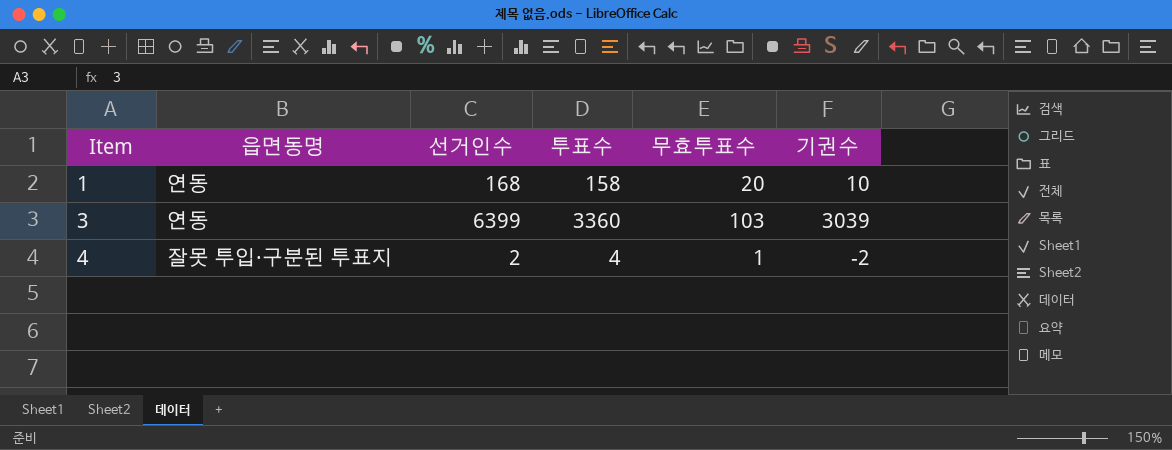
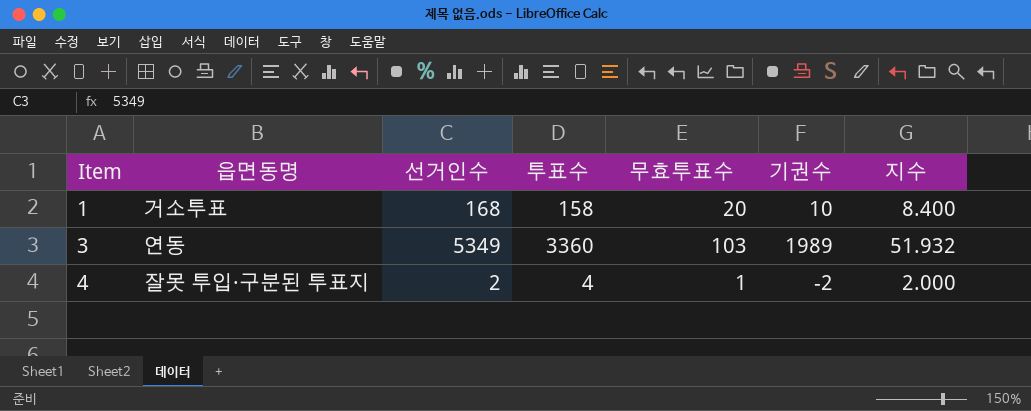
column 지수 | formula: none -> [선거인수] / [무효투표수]
1 | 읍면동명: 연동 -> 거소투표
3 | 선거인수: 6399 -> 5349
3 | 기권수: 3039 -> 1989

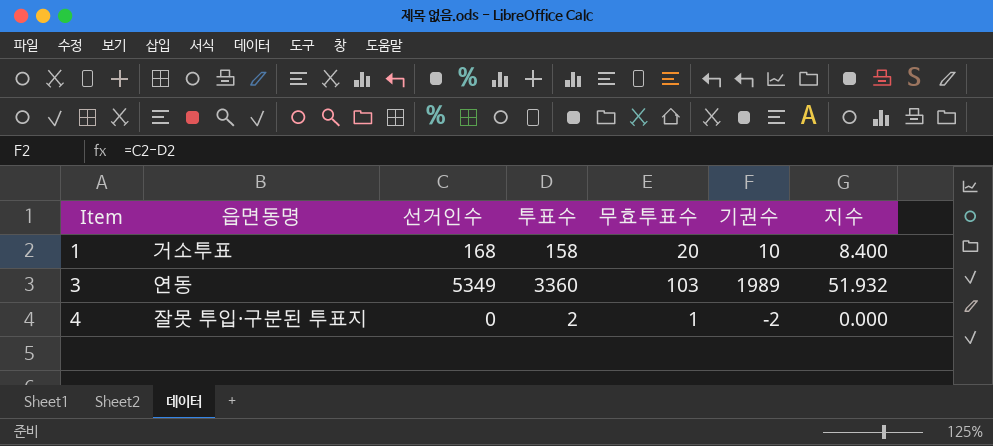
4 | 선거인수: 2 -> 0
4 | 투표수: 4 -> 2
4 | 지수: 2.000 -> 0.000

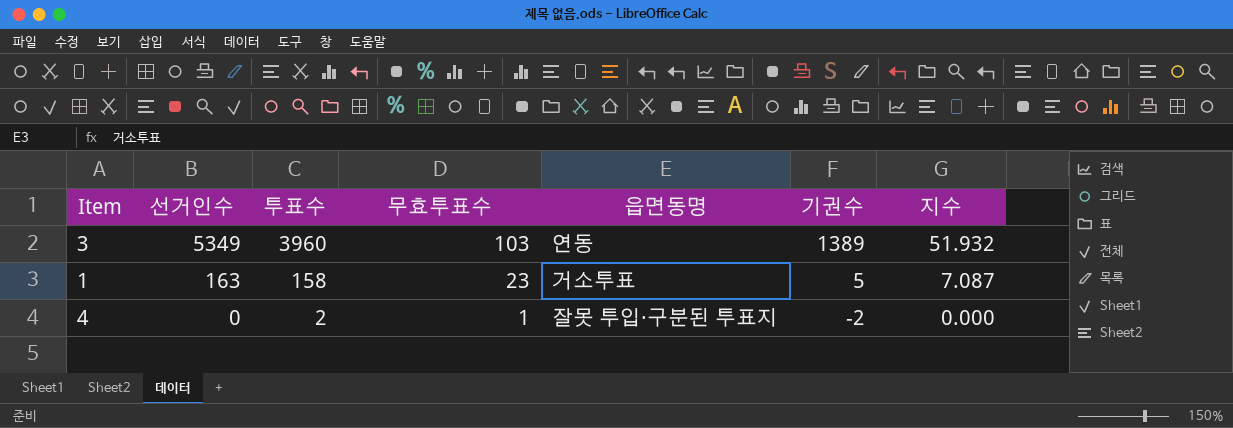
row order: Item ascending -> 선거인수 descending
column 읍면동명 | position: 2 -> 5
3 | 투표수: 3360 -> 3960
3 | 기권수: 1989 -> 1389
1 | 선거인수: 168 -> 163
1 | 무효투표수: 20 -> 23
1 | 기권수: 10 -> 5
1 | 지수: 8.400 -> 7.087

